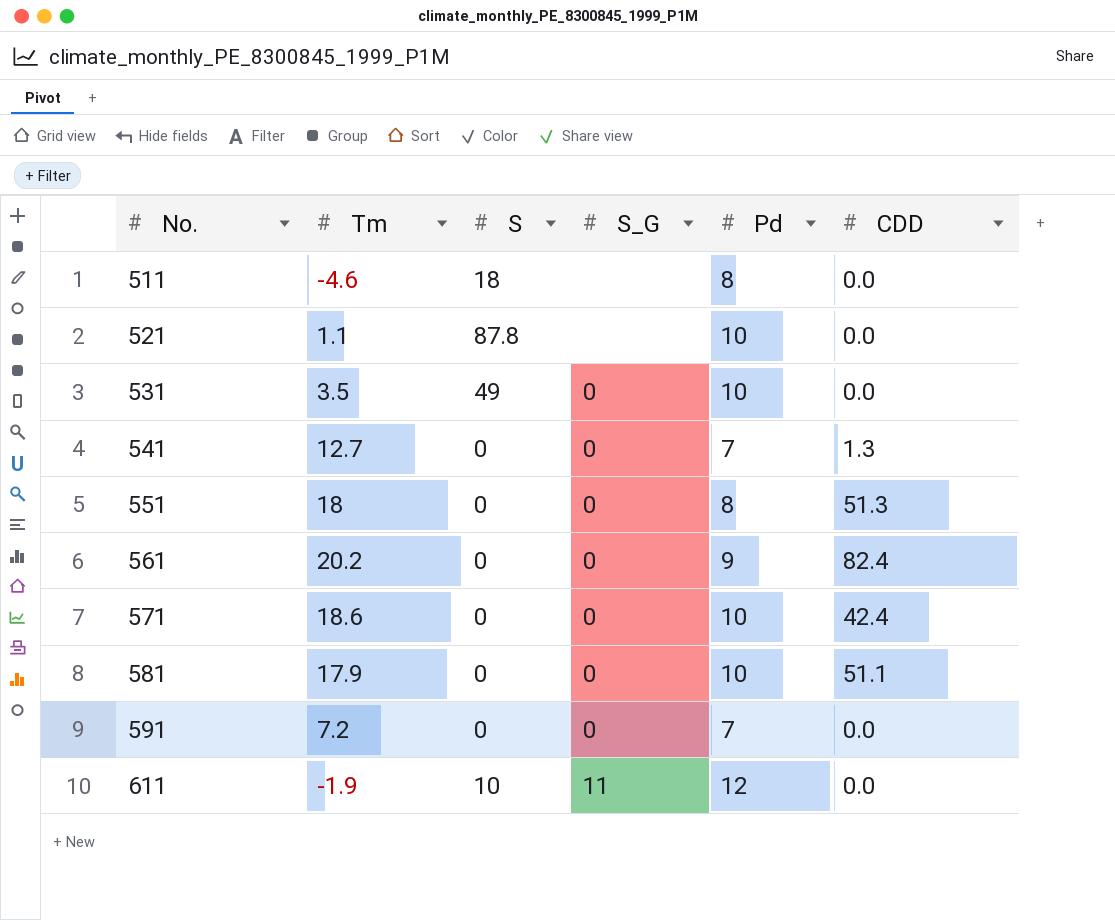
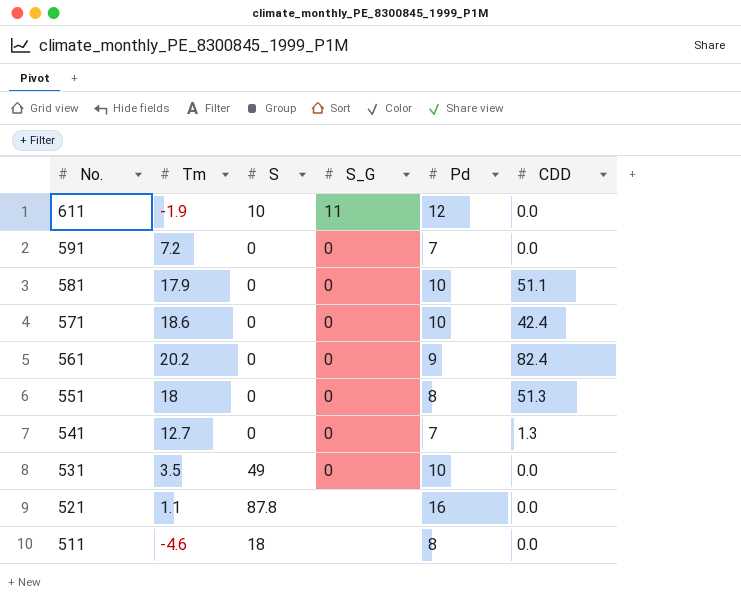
row order: No. ascending -> No. descending
521 | Pd: 10 -> 16

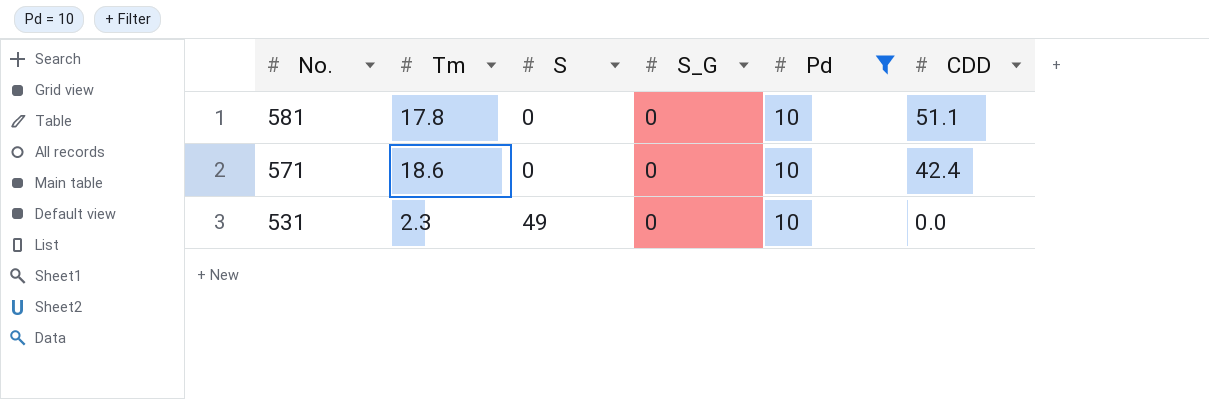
filter: none -> Pd = 10
581 | Tm: 17.9 -> 17.8
531 | Tm: 3.5 -> 2.3

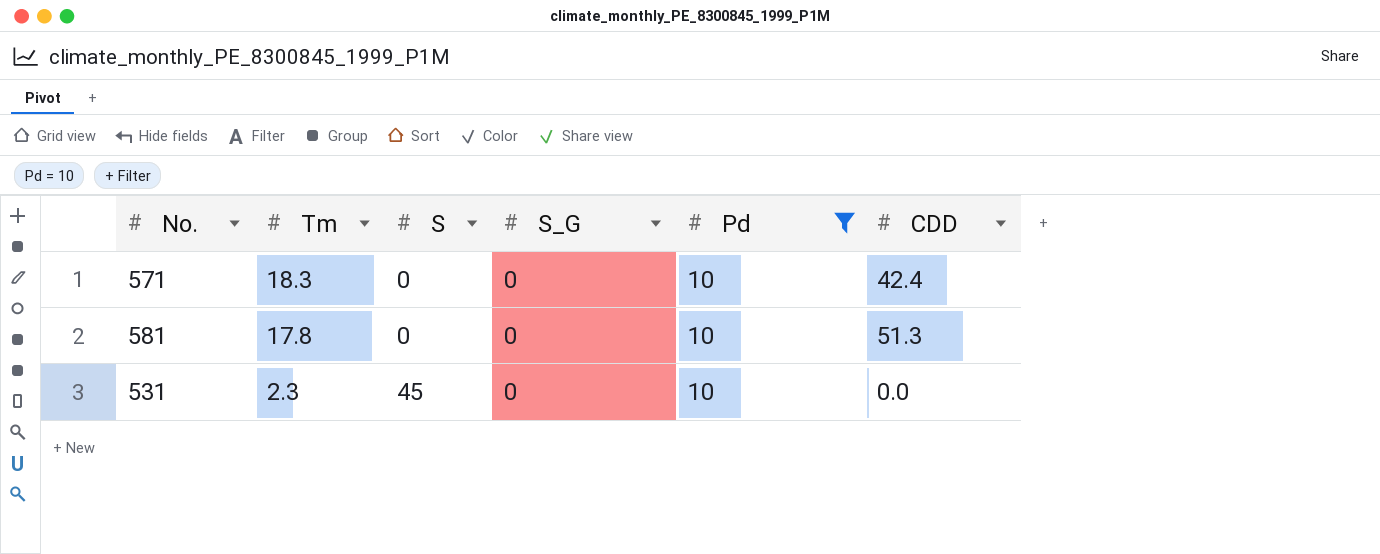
row order: No. descending -> Tm descending
571 | Tm: 18.6 -> 18.3
581 | CDD: 51.1 -> 51.3
531 | S: 49 -> 45

